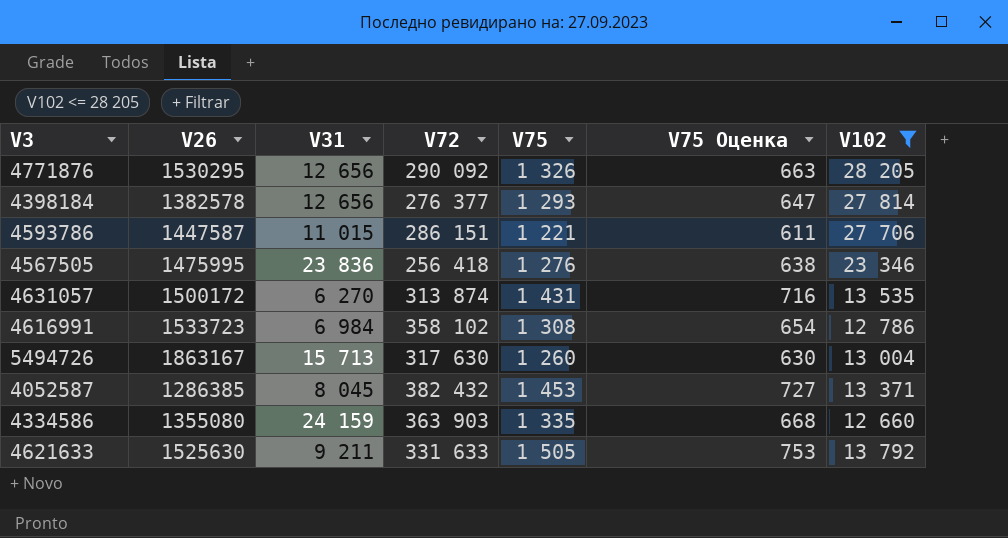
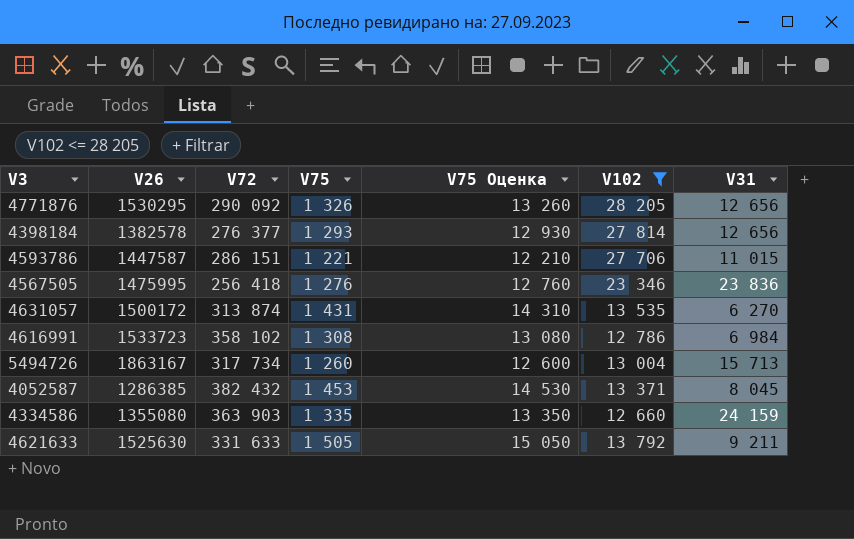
column V75 Оценка | formula: [V75] * 0,5 -> [V75] * 10
column V31 | position: 3 -> 7
5494726 | V72: 317 630 -> 317 734

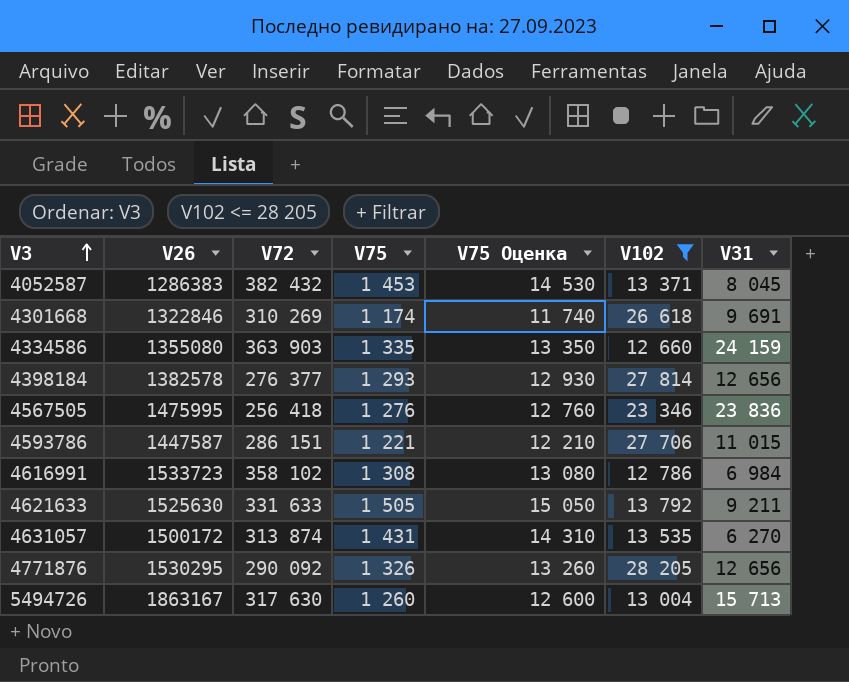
row order: none -> V3 ascending
4052587 | V26: 1286385 -> 1286383
row 4301668: none -> 1322846 | 310 269 | 1 174 | 11 740 | 26 618 | 9 691
5494726 | V72: 317 734 -> 317 630

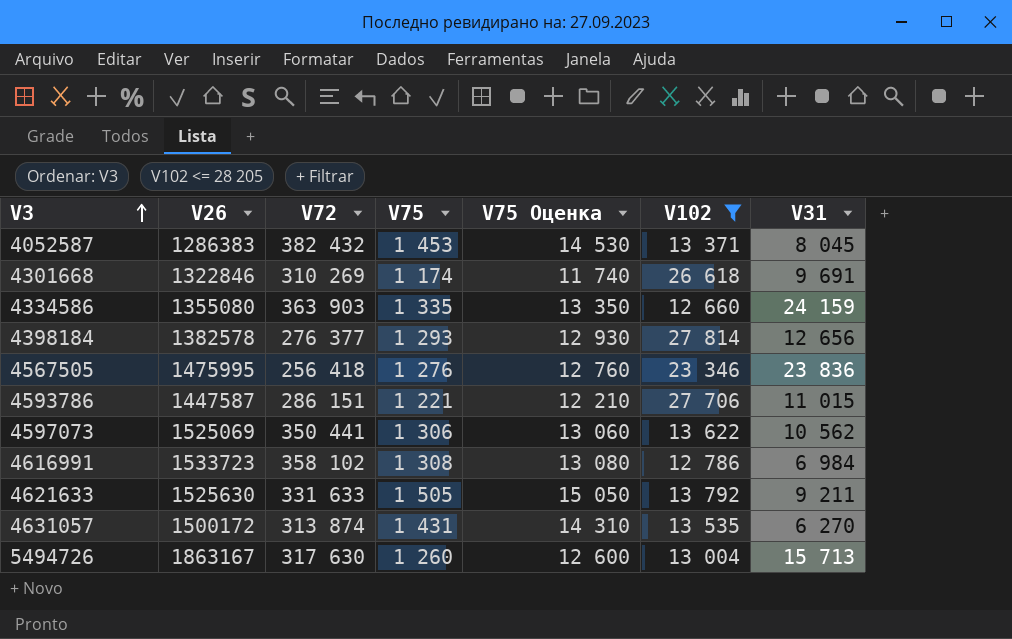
row 4771876: 1530295 | 290 092 | 1 326 | 13 260 | 28 205 | 12 656 -> none
row 4597073: none -> 1525069 | 350 441 | 1 306 | 13 060 | 13 622 | 10 562

